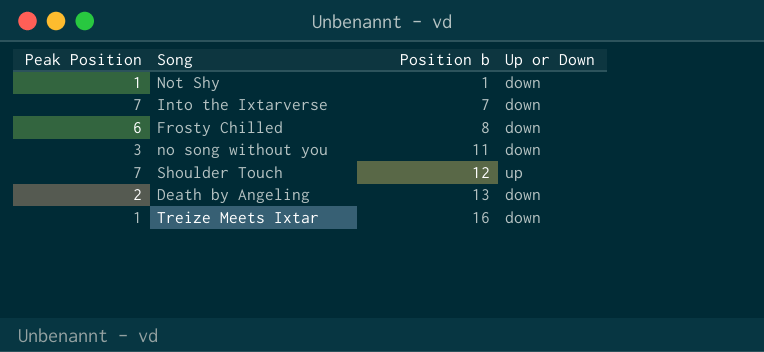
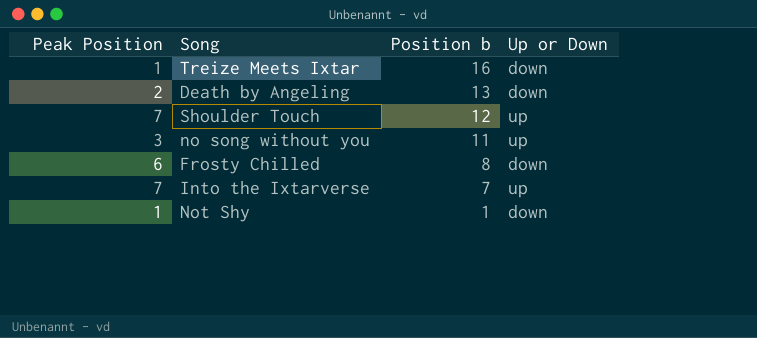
row order: Position b ascending -> Position b descending
no song without you | Up or Down: down -> up
Into the Ixtarverse | Up or Down: down -> up

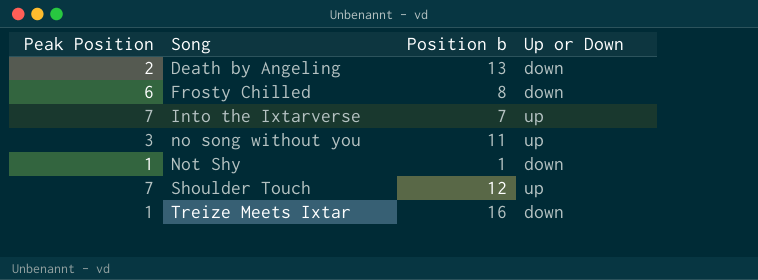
row order: Position b descending -> Song ascending

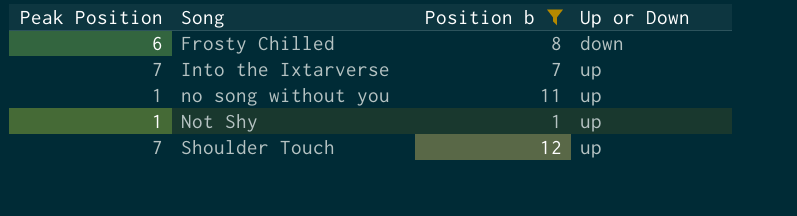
filter: none -> Position b <= 12
no song without you | Peak Position: 3 -> 1
Not Shy | Up or Down: down -> up

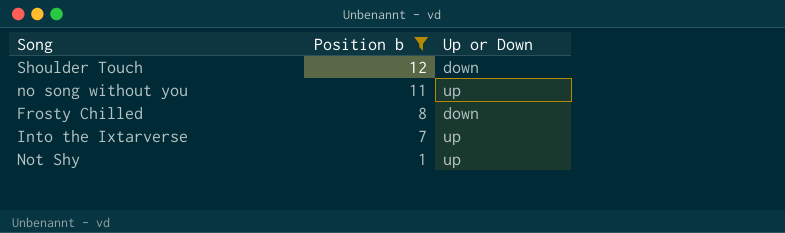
row order: Song ascending -> Position b descending
column Peak Position | position: 1 -> none
Shoulder Touch | Up or Down: up -> down

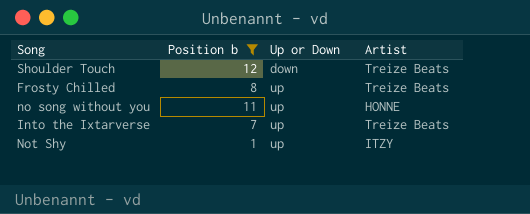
row order: Position b descending -> Up or Down ascending
column Artist | position: none -> 4
Frosty Chilled | Up or Down: down -> up

